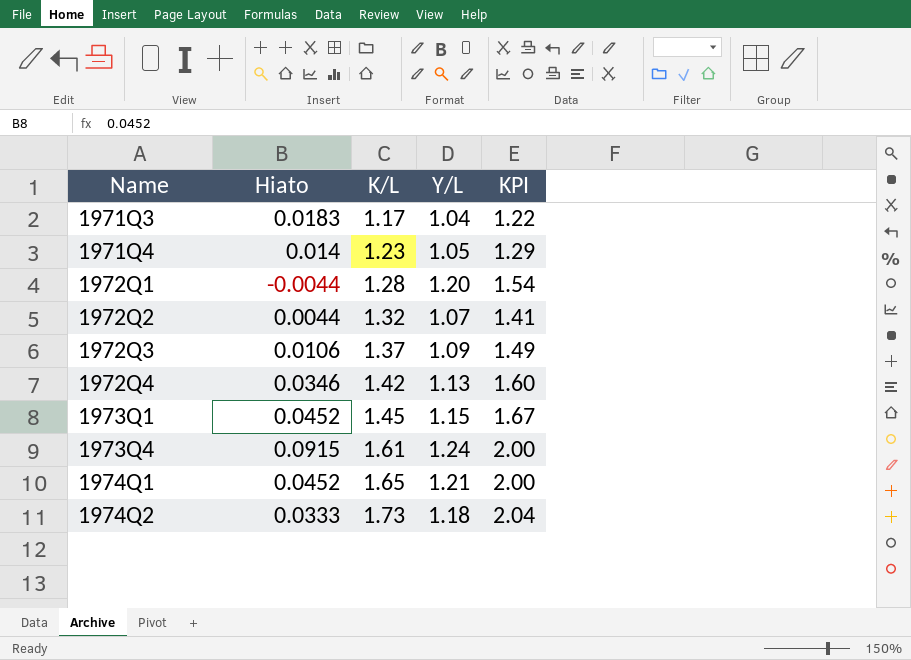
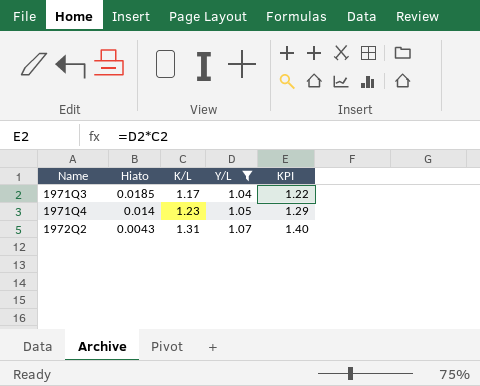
filter: none -> Y/L <= 1.07
1971Q3 | Hiato: 0.0183 -> 0.0185
1972Q2 | Hiato: 0.0044 -> 0.0043
1972Q2 | K/L: 1.32 -> 1.31
1972Q2 | KPI: 1.41 -> 1.40

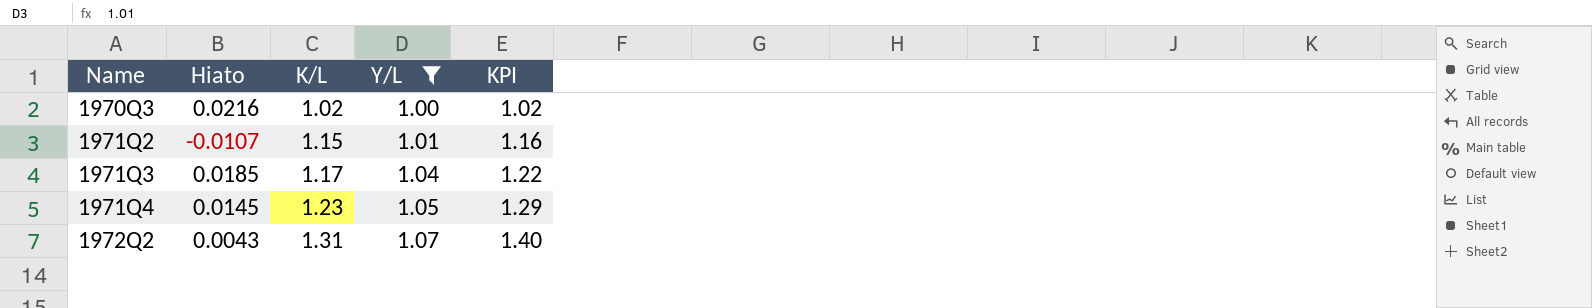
row 1970Q3: none -> 0.0216 | 1.02 | 1.00 | 1.02
row 1971Q2: none -> -0.0107 | 1.15 | 1.01 | 1.16
1971Q4 | Hiato: 0.014 -> 0.0145

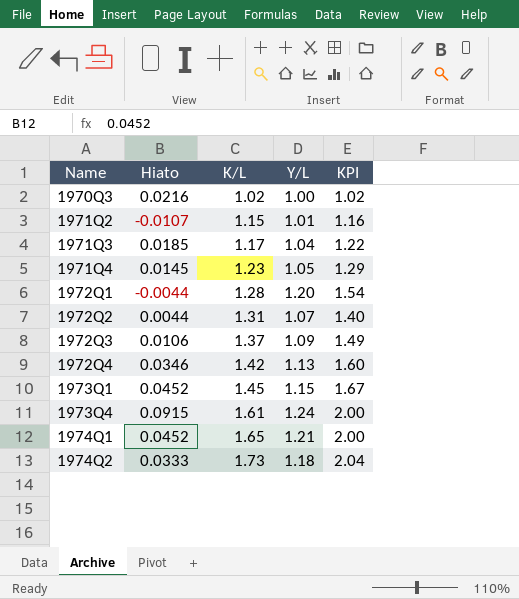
filter: Y/L <= 1.07 -> none
1972Q2 | Hiato: 0.0043 -> 0.0044

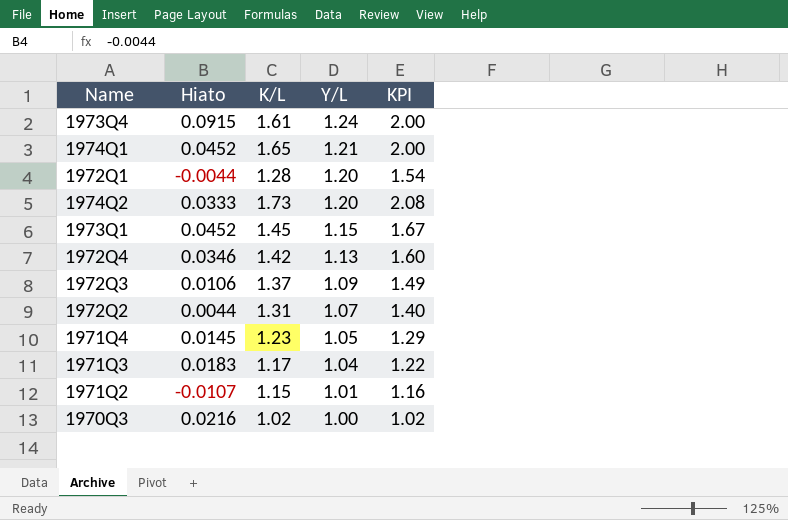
row order: Name ascending -> Y/L descending
1974Q2 | Y/L: 1.18 -> 1.20
1974Q2 | KPI: 2.04 -> 2.08
1971Q3 | Hiato: 0.0185 -> 0.0183

